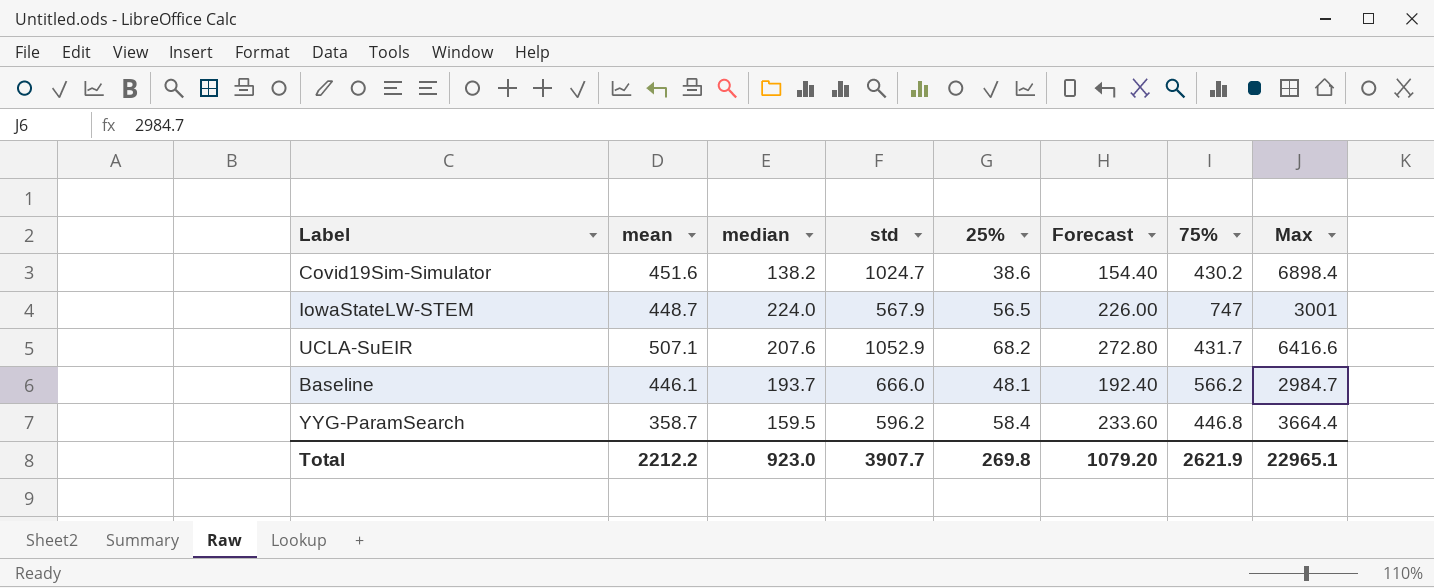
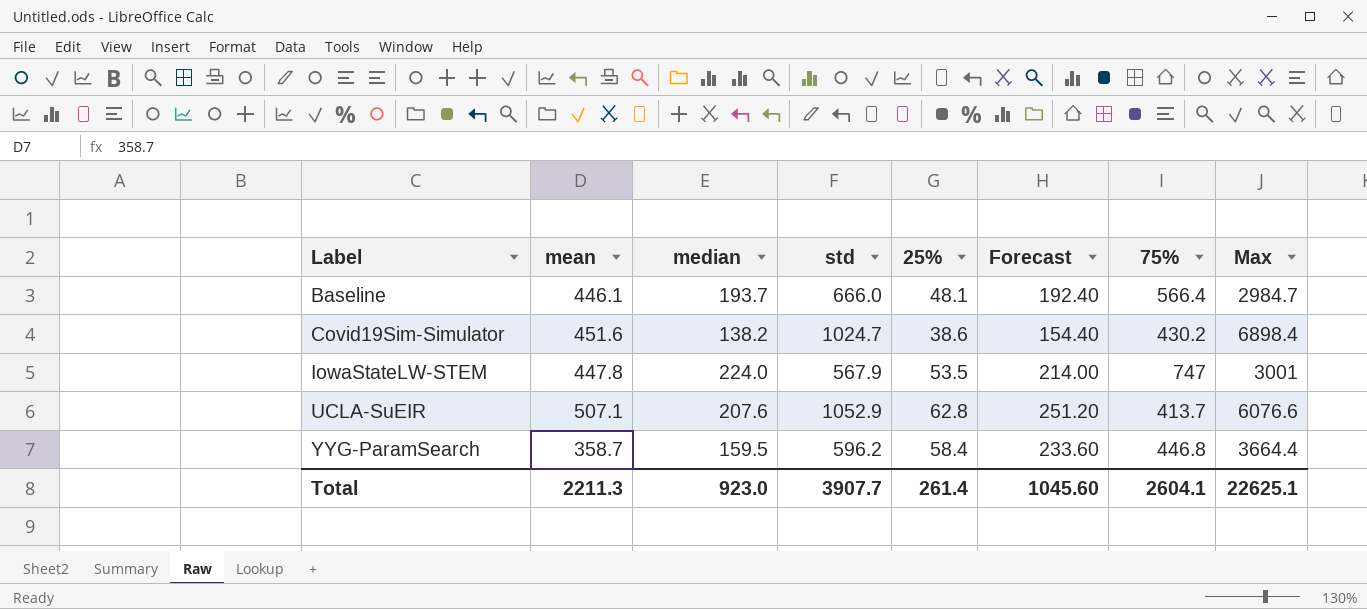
row order: none -> Label ascending
Baseline | 75%: 566.2 -> 566.4
IowaStateLW-STEM | mean: 448.7 -> 447.8
IowaStateLW-STEM | 25%: 56.5 -> 53.5
IowaStateLW-STEM | Forecast: 226.00 -> 214.00
UCLA-SuEIR | 25%: 68.2 -> 62.8
UCLA-SuEIR | Forecast: 272.80 -> 251.20
UCLA-SuEIR | 75%: 431.7 -> 413.7
UCLA-SuEIR | Max: 6416.6 -> 6076.6
Total | mean: 2212.2 -> 2211.3
Total | 25%: 269.8 -> 261.4
Total | Forecast: 1079.20 -> 1045.60
Total | 75%: 2621.9 -> 2604.1
Total | Max: 22965.1 -> 22625.1

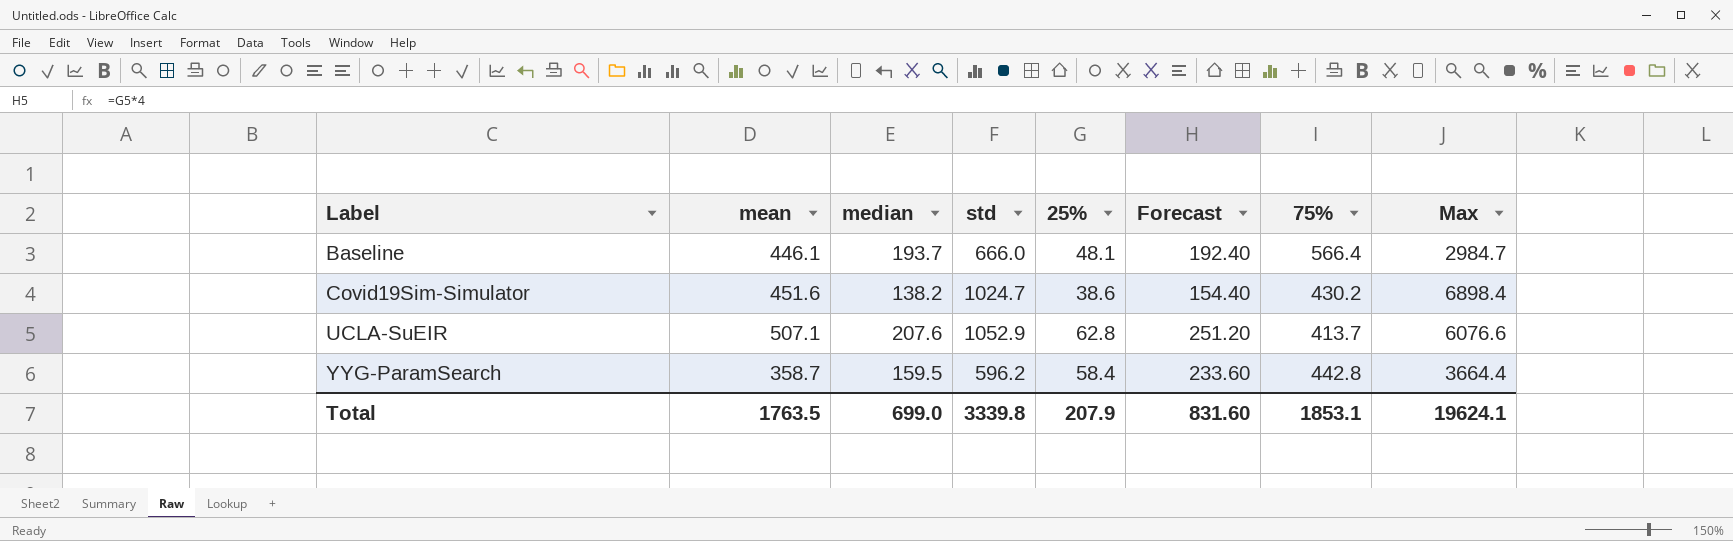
row IowaStateLW-STEM: 447.8 | 224.0 | 567.9 | 53.5 | 214.00 | 747 | 3001 -> none
YYG-ParamSearch | 75%: 446.8 -> 442.8
Total | mean: 2211.3 -> 1763.5
Total | median: 923.0 -> 699.0
Total | std: 3907.7 -> 3339.8
Total | 25%: 261.4 -> 207.9
Total | Forecast: 1045.60 -> 831.60
Total | 75%: 2604.1 -> 1853.1
Total | Max: 22625.1 -> 19624.1

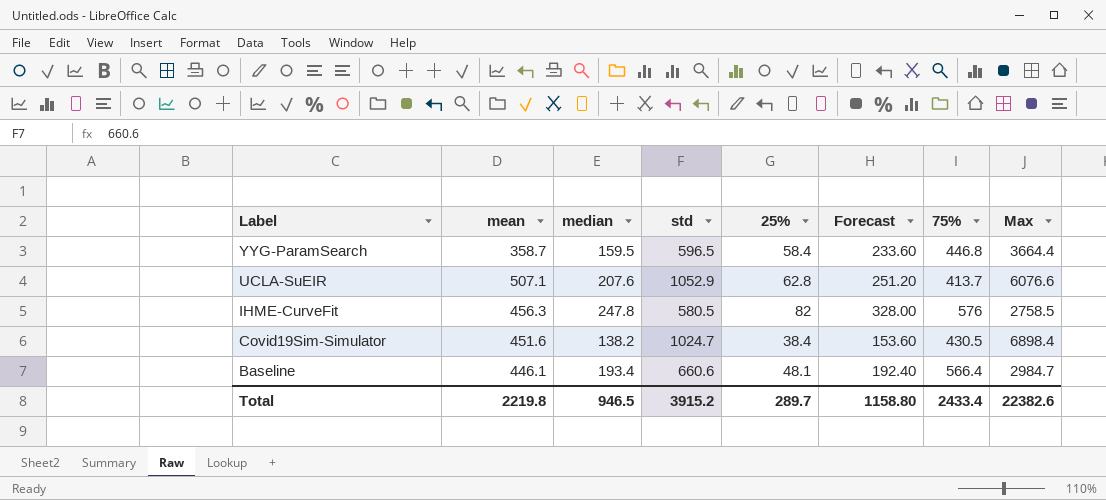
row order: Label ascending -> Label descending
YYG-ParamSearch | std: 596.2 -> 596.5
YYG-ParamSearch | 75%: 442.8 -> 446.8
row IHME-CurveFit: none -> 456.3 | 247.8 | 580.5 | 82 | 328.00 | 576 | 2758.5
Covid19Sim-Simulator | 25%: 38.6 -> 38.4
Covid19Sim-Simulator | Forecast: 154.40 -> 153.60
Covid19Sim-Simulator | 75%: 430.2 -> 430.5
Baseline | median: 193.7 -> 193.4
Baseline | std: 666.0 -> 660.6
Total | mean: 1763.5 -> 2219.8
Total | median: 699.0 -> 946.5
Total | std: 3339.8 -> 3915.2
Total | 25%: 207.9 -> 289.7
Total | Forecast: 831.60 -> 1158.80
Total | 75%: 1853.1 -> 2433.4
Total | Max: 19624.1 -> 22382.6

